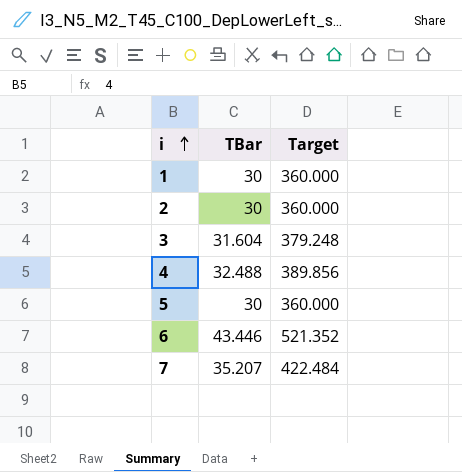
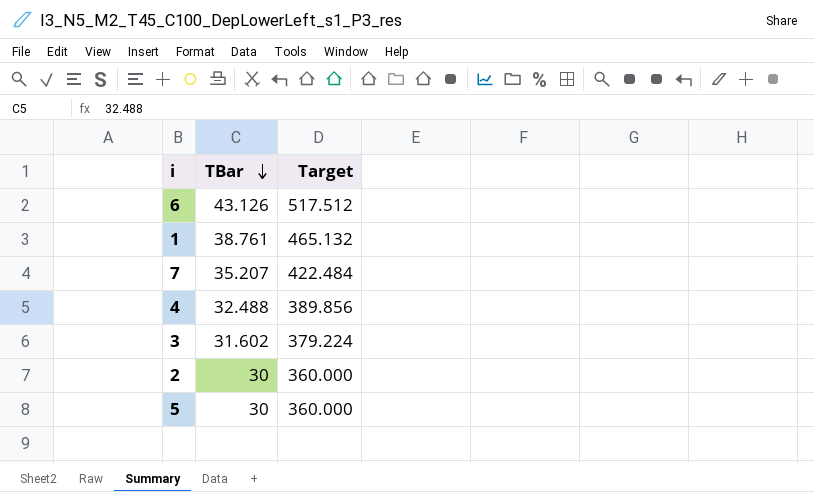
row order: i ascending -> TBar descending
6 | TBar: 43.446 -> 43.126
6 | Target: 521.352 -> 517.512
1 | TBar: 30 -> 38.761
1 | Target: 360.000 -> 465.132
3 | TBar: 31.604 -> 31.602
3 | Target: 379.248 -> 379.224

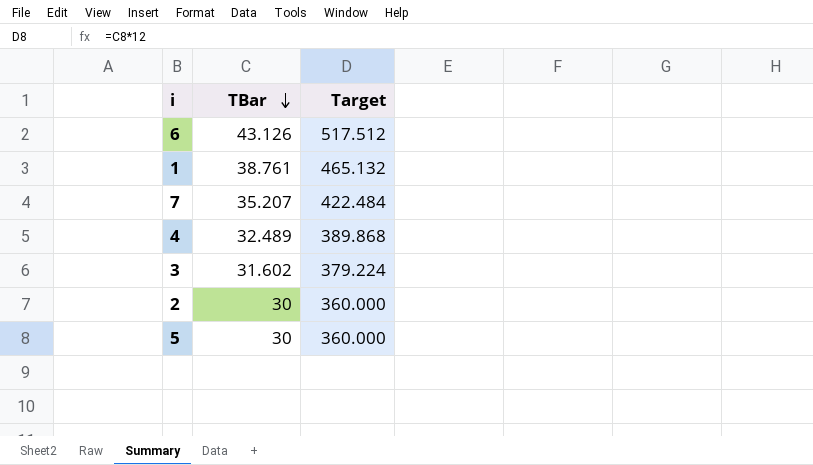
4 | TBar: 32.488 -> 32.489
4 | Target: 389.856 -> 389.868

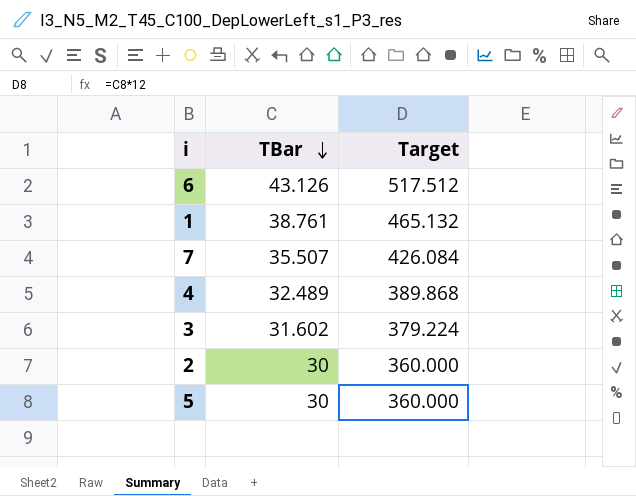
7 | TBar: 35.207 -> 35.507
7 | Target: 422.484 -> 426.084

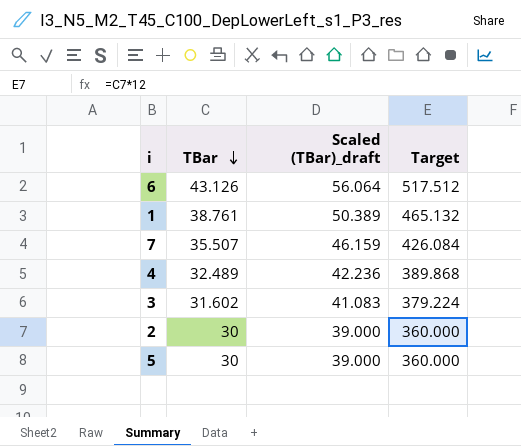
column Scaled (TBar)_draft | formula: none -> [TBar] * 1.3

